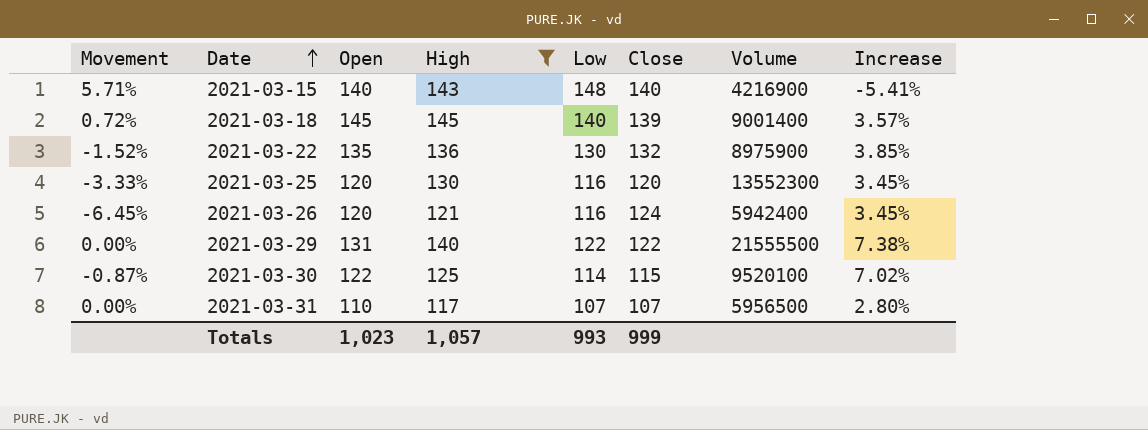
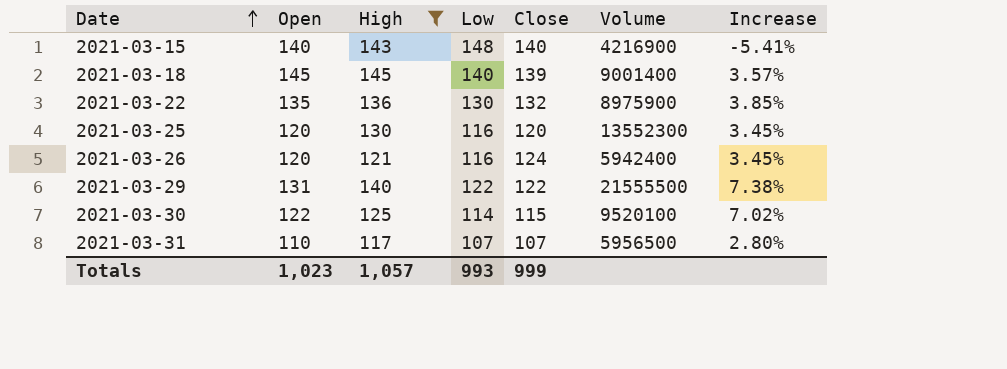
column Movement | formula: ([Low] - [Close]) / [Close] -> none

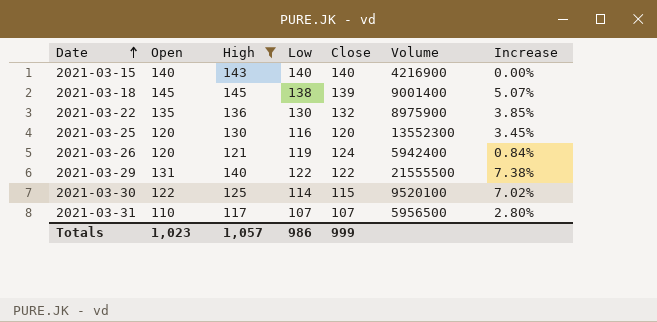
2021-03-15 | Low: 148 -> 140
2021-03-15 | Increase: -5.41% -> 0.00%
2021-03-18 | Low: 140 -> 138
2021-03-18 | Increase: 3.57% -> 5.07%
2021-03-26 | Low: 116 -> 119
2021-03-26 | Increase: 3.45% -> 0.84%
Totals | Low: 993 -> 986

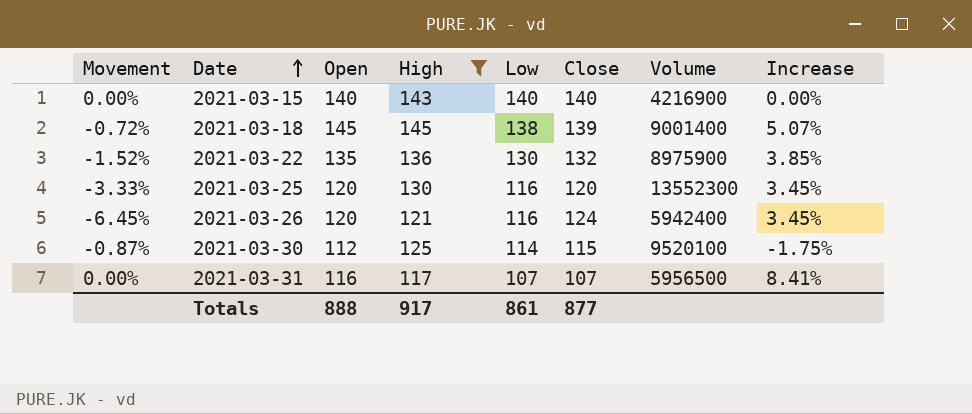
column Movement | formula: none -> ([Low] - [Close]) / [Close]
row 2021-03-29: 131 | 140 | 122 | 122 | 21555500 | 7.38% -> none
2021-03-26 | Low: 119 -> 116
2021-03-26 | Increase: 0.84% -> 3.45%
2021-03-30 | Open: 122 -> 112
2021-03-30 | Increase: 7.02% -> -1.75%
2021-03-31 | Open: 110 -> 116
2021-03-31 | Increase: 2.80% -> 8.41%
Totals | Open: 1,023 -> 888
Totals | High: 1,057 -> 917
Totals | Low: 986 -> 861
Totals | Close: 999 -> 877

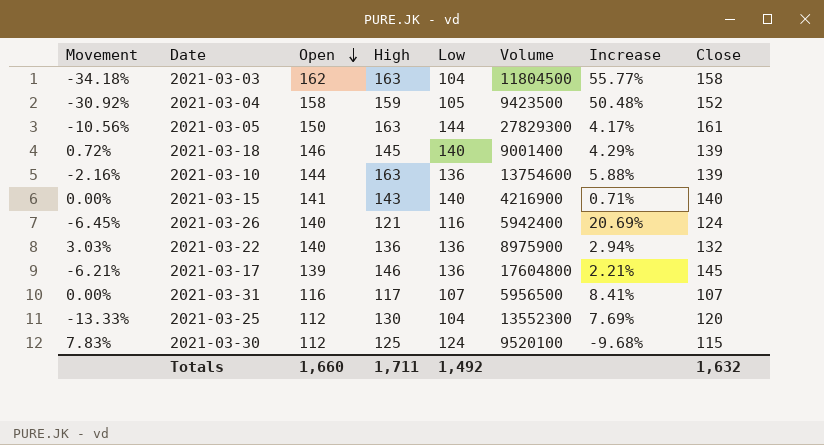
filter: High <= 145 -> none
row order: Date ascending -> Open descending
column Close | position: 6 -> 8
2021-03-18 | Movement: -0.72% -> 0.72%
2021-03-18 | Open: 145 -> 146
2021-03-18 | Low: 138 -> 140
2021-03-18 | Increase: 5.07% -> 4.29%
2021-03-15 | Open: 140 -> 141
2021-03-15 | Increase: 0.00% -> 0.71%
2021-03-26 | Open: 120 -> 140
2021-03-26 | Increase: 3.45% -> 20.69%
2021-03-22 | Movement: -1.52% -> 3.03%
2021-03-22 | Open: 135 -> 140
2021-03-22 | Low: 130 -> 136
2021-03-22 | Increase: 3.85% -> 2.94%
2021-03-25 | Movement: -3.33% -> -13.33%
2021-03-25 | Open: 120 -> 112
2021-03-25 | Low: 116 -> 104
2021-03-25 | Increase: 3.45% -> 7.69%
2021-03-30 | Movement: -0.87% -> 7.83%
2021-03-30 | Low: 114 -> 124
2021-03-30 | Increase: -1.75% -> -9.68%
Totals | Open: 888 -> 1,660
Totals | High: 917 -> 1,711
Totals | Low: 861 -> 1,492
Totals | Close: 877 -> 1,632

